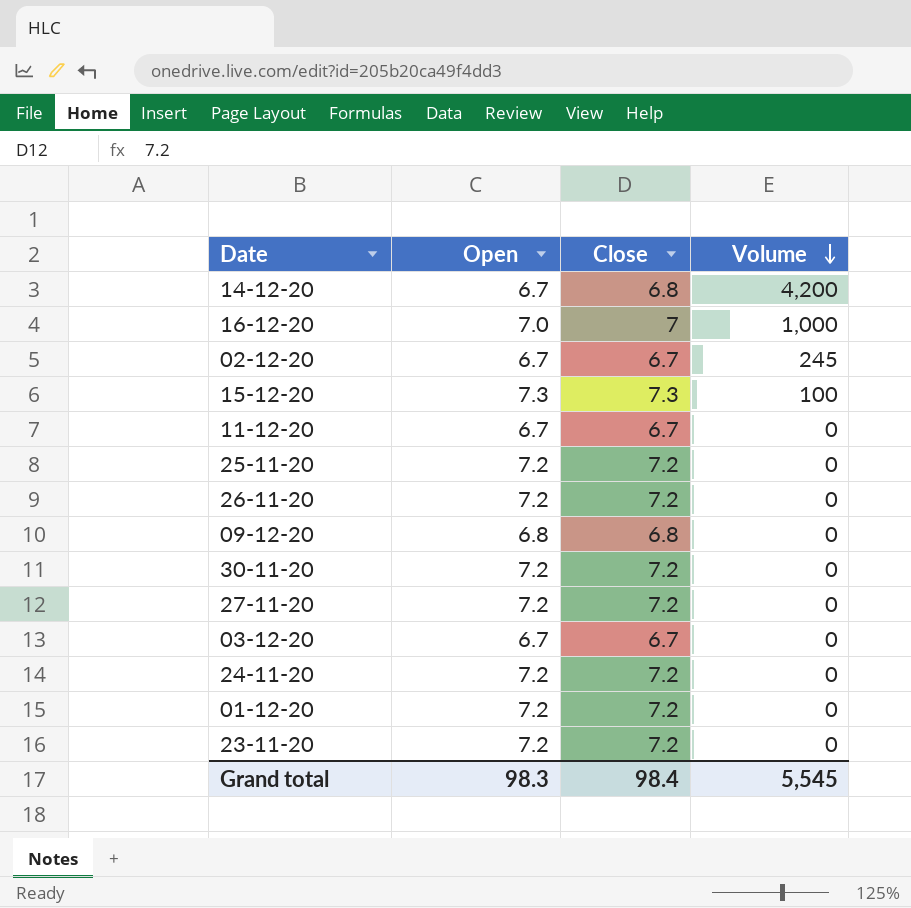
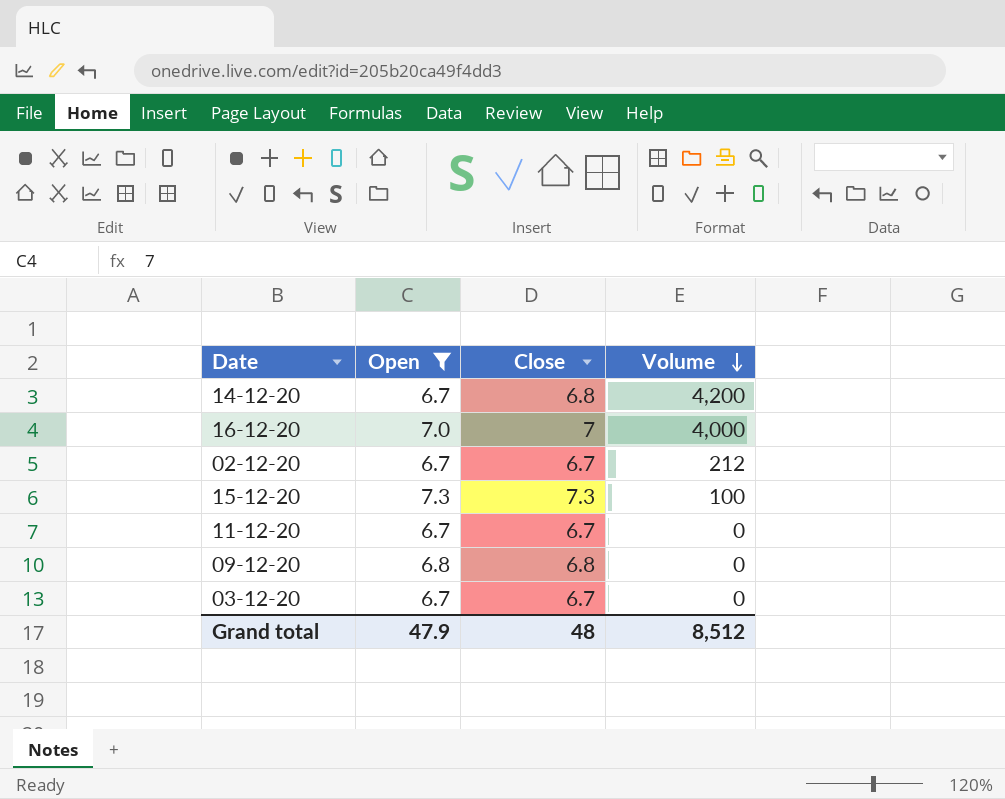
filter: none -> Open != 7.2
16-12-20 | Volume: 1,000 -> 4,000
02-12-20 | Volume: 245 -> 212
Grand total | Open: 98.3 -> 47.9
Grand total | Close: 98.4 -> 48
Grand total | Volume: 5,545 -> 8,512

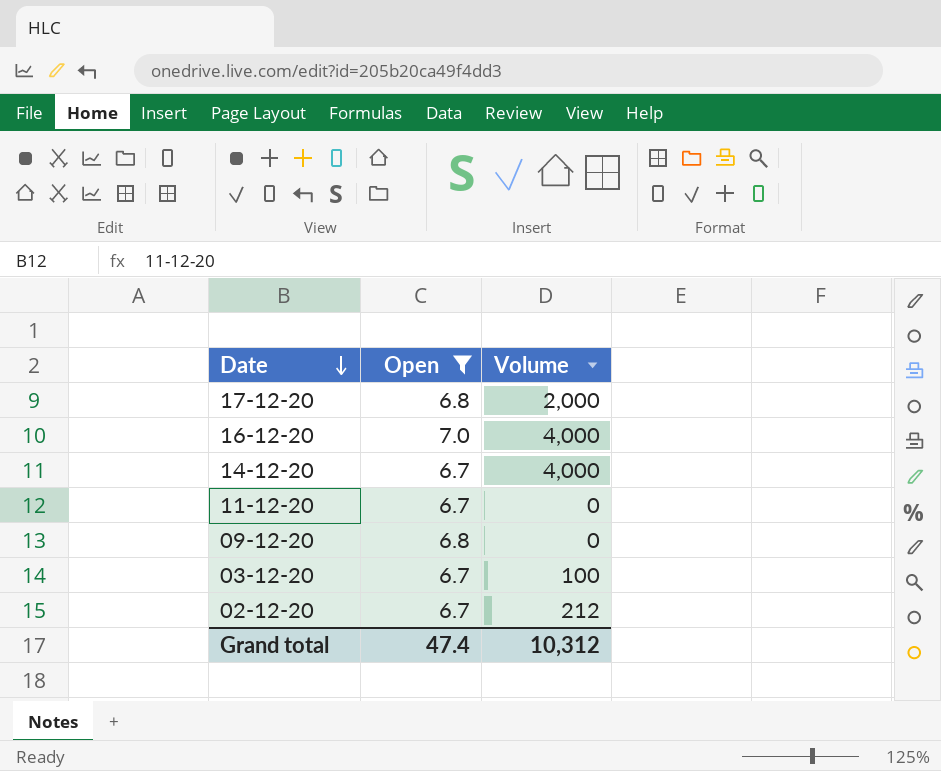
row order: Volume descending -> Date descending
column Close | position: 3 -> none
row 15-12-20: 7.3 | 7.3 | 100 -> none
row 17-12-20: none -> 6.8 | 2,000
14-12-20 | Volume: 4,200 -> 4,000
03-12-20 | Volume: 0 -> 100
Grand total | Open: 47.9 -> 47.4
Grand total | Volume: 8,512 -> 10,312

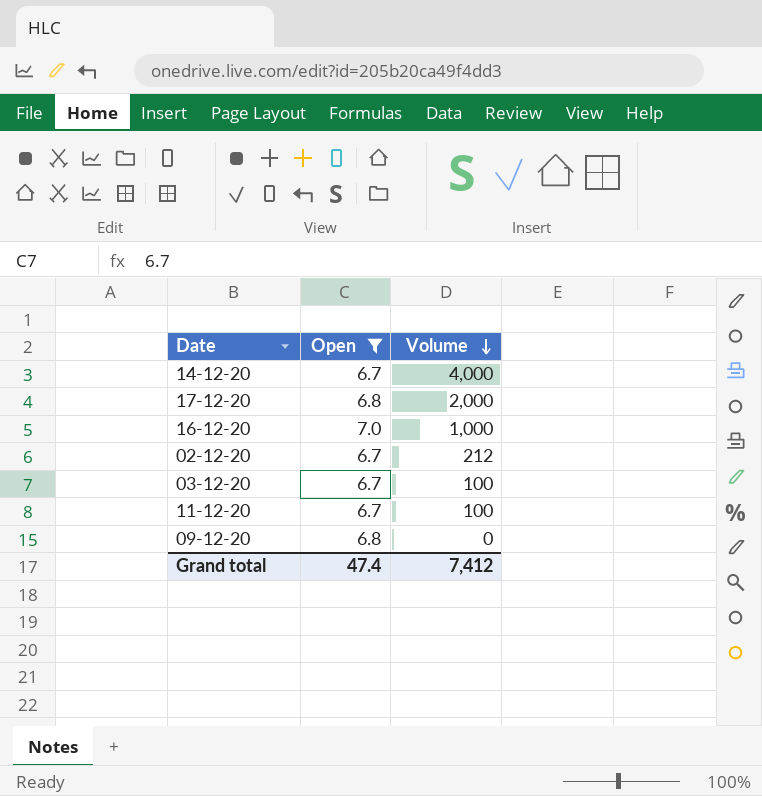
row order: Date descending -> Volume descending
16-12-20 | Volume: 4,000 -> 1,000
11-12-20 | Volume: 0 -> 100
Grand total | Volume: 10,312 -> 7,412

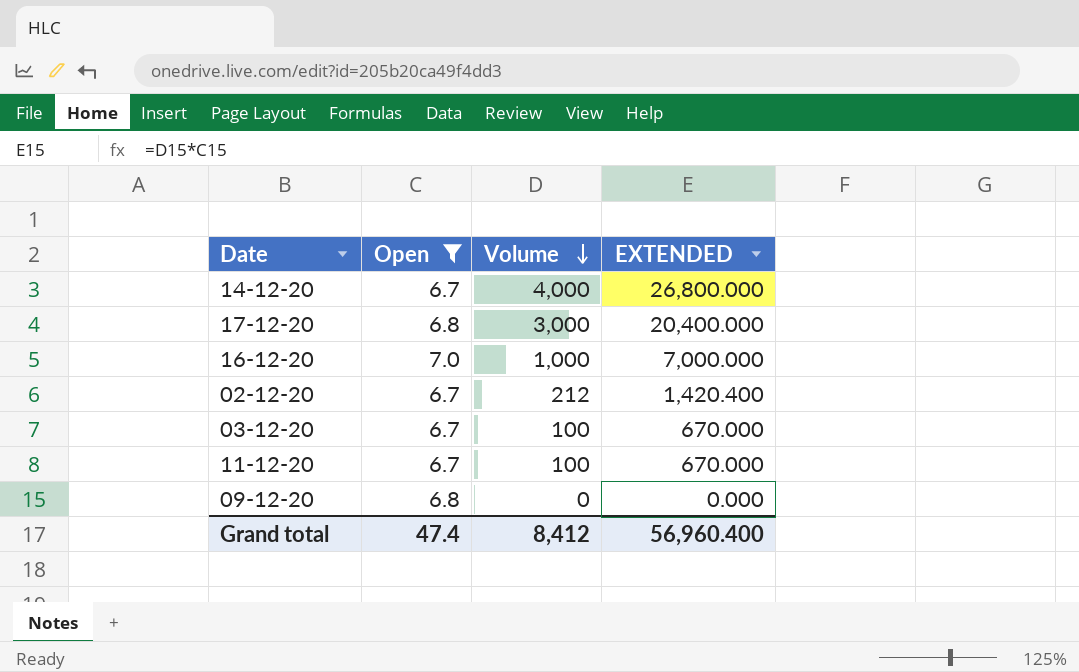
column EXTENDED | formula: none -> [Open] * [Volume]
17-12-20 | Volume: 2,000 -> 3,000
Grand total | Volume: 7,412 -> 8,412

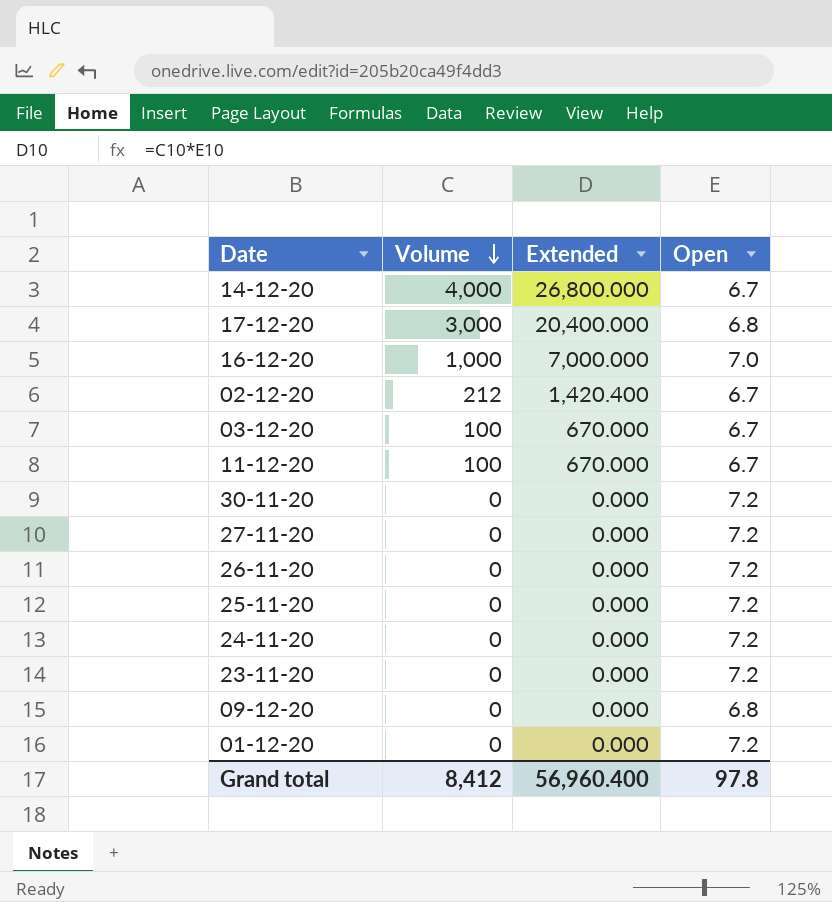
filter: Open != 7.2 -> none
column name: EXTENDED -> Extended
column Open | position: 2 -> 4
Grand total | Open: 47.4 -> 97.8

